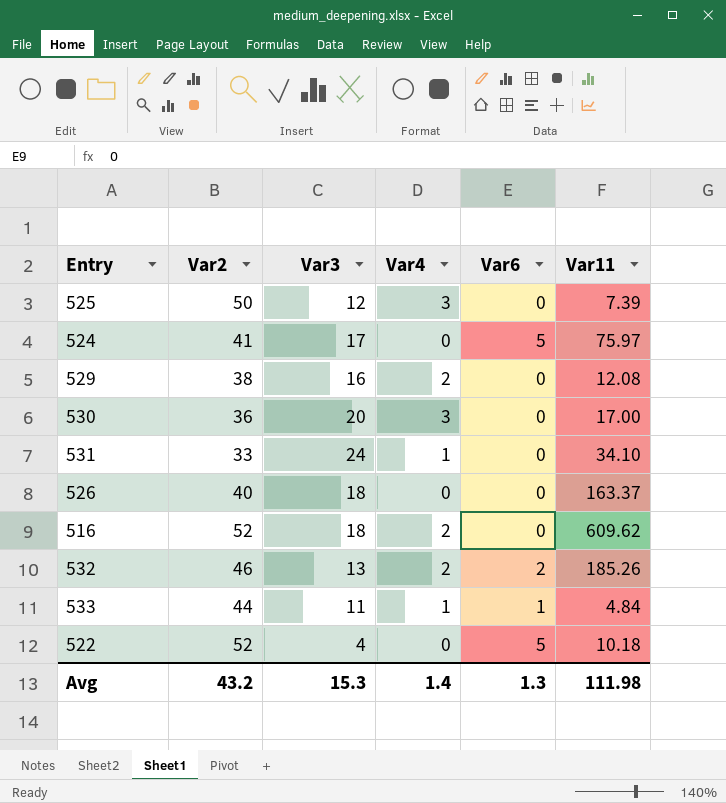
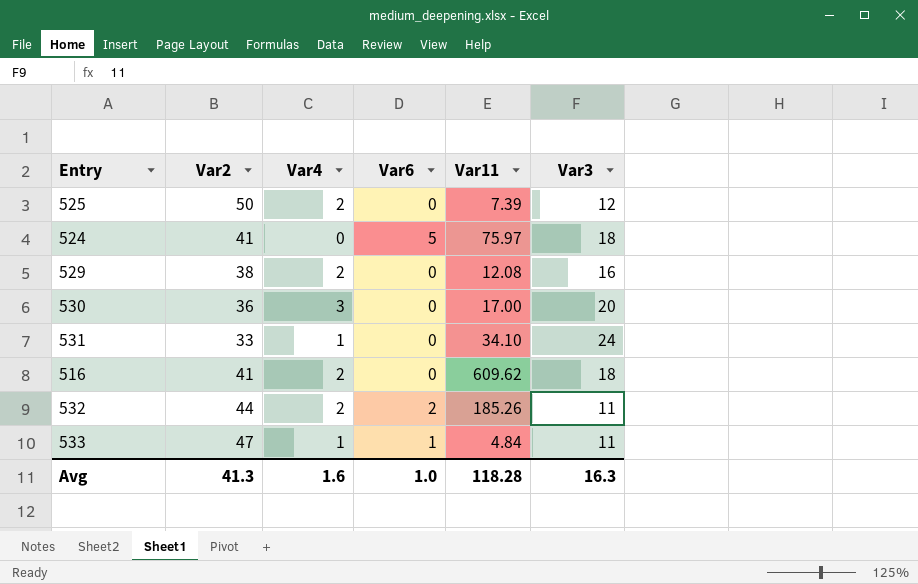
column Var3 | position: 3 -> 6
row 526: 40 | 18 | 0 | 0 | 163.37 -> none
row 522: 52 | 4 | 0 | 5 | 10.18 -> none
525 | Var4: 3 -> 2
524 | Var3: 17 -> 18
516 | Var2: 52 -> 41
532 | Var2: 46 -> 44
532 | Var3: 13 -> 11
533 | Var2: 44 -> 47
Avg | Var2: 43.2 -> 41.3
Avg | Var4: 1.4 -> 1.6
Avg | Var6: 1.3 -> 1.0
Avg | Var11: 111.98 -> 118.28
Avg | Var3: 15.3 -> 16.3

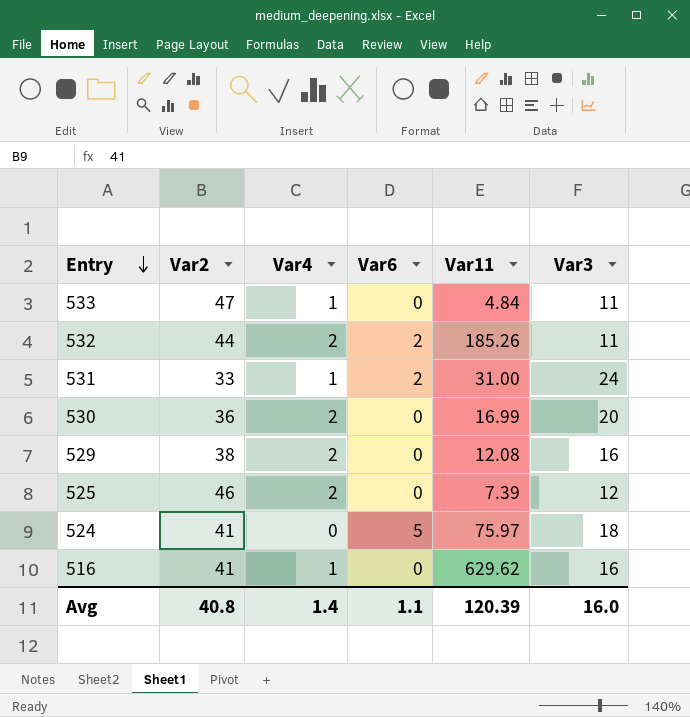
row order: none -> Entry descending
533 | Var6: 1 -> 0
531 | Var6: 0 -> 2
531 | Var11: 34.10 -> 31.00
530 | Var4: 3 -> 2
530 | Var11: 17.00 -> 16.99
525 | Var2: 50 -> 46
516 | Var4: 2 -> 1
516 | Var11: 609.62 -> 629.62
516 | Var3: 18 -> 16
Avg | Var2: 41.3 -> 40.8
Avg | Var4: 1.6 -> 1.4
Avg | Var6: 1.0 -> 1.1
Avg | Var11: 118.28 -> 120.39
Avg | Var3: 16.3 -> 16.0

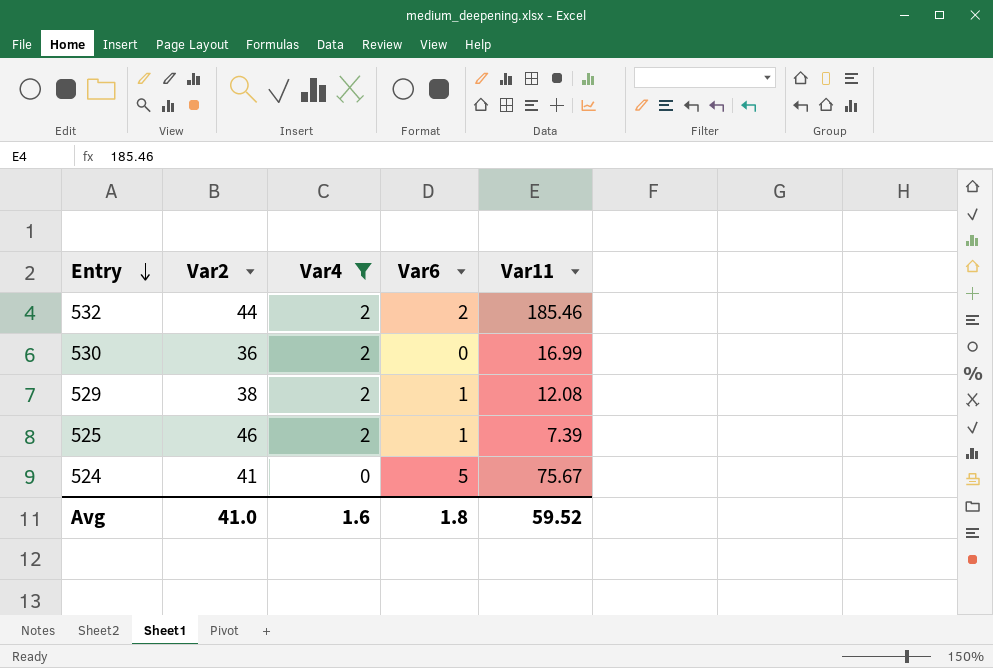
filter: none -> Var4 != 1
column Var3 | position: 6 -> none
532 | Var11: 185.26 -> 185.46
529 | Var6: 0 -> 1
525 | Var6: 0 -> 1
524 | Var11: 75.97 -> 75.67
Avg | Var2: 40.8 -> 41.0
Avg | Var4: 1.4 -> 1.6
Avg | Var6: 1.1 -> 1.8
Avg | Var11: 120.39 -> 59.52

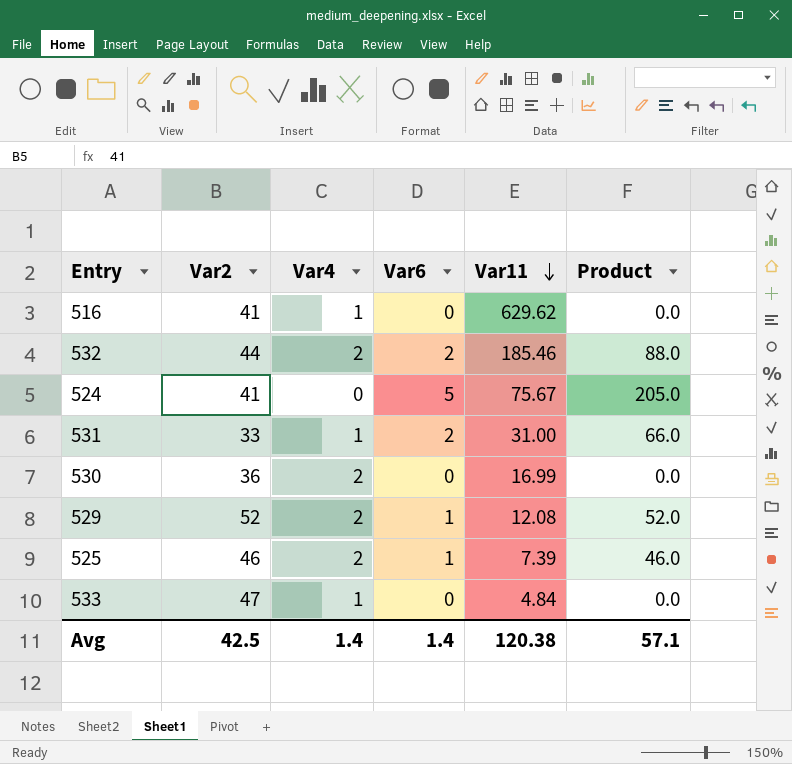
filter: Var4 != 1 -> none
row order: Entry descending -> Var11 descending
column Product | formula: none -> [Var2] * [Var6]
529 | Var2: 38 -> 52
Avg | Var2: 41.0 -> 42.5
Avg | Var4: 1.6 -> 1.4
Avg | Var6: 1.8 -> 1.4
Avg | Var11: 59.52 -> 120.38

